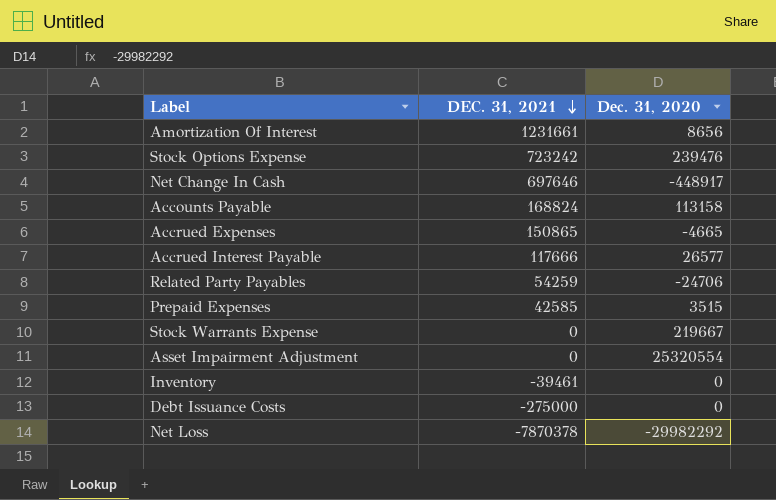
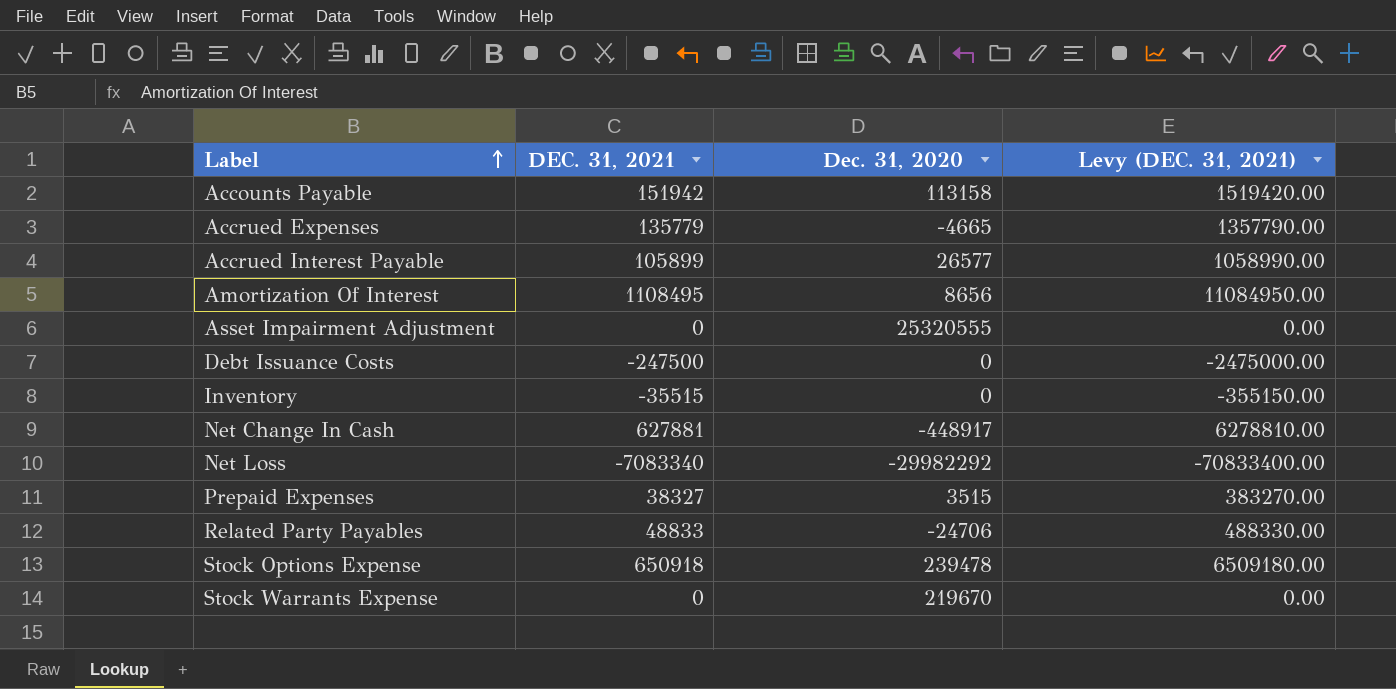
row order: DEC. 31, 2021 descending -> Label ascending
column Levy (DEC. 31, 2021) | formula: none -> [DEC. 31, 2021] * 10
Accounts Payable | DEC. 31, 2021: 168824 -> 151942
Accrued Expenses | DEC. 31, 2021: 150865 -> 135779
Accrued Interest Payable | DEC. 31, 2021: 117666 -> 105899
Amortization Of Interest | DEC. 31, 2021: 1231661 -> 1108495
Asset Impairment Adjustment | Dec. 31, 2020: 25320554 -> 25320555
Debt Issuance Costs | DEC. 31, 2021: -275000 -> -247500
Inventory | DEC. 31, 2021: -39461 -> -35515
Net Change In Cash | DEC. 31, 2021: 697646 -> 627881
Net Loss | DEC. 31, 2021: -7870378 -> -7083340
Prepaid Expenses | DEC. 31, 2021: 42585 -> 38327
Related Party Payables | DEC. 31, 2021: 54259 -> 48833
Stock Options Expense | DEC. 31, 2021: 723242 -> 650918
Stock Options Expense | Dec. 31, 2020: 239476 -> 239478
Stock Warrants Expense | Dec. 31, 2020: 219667 -> 219670

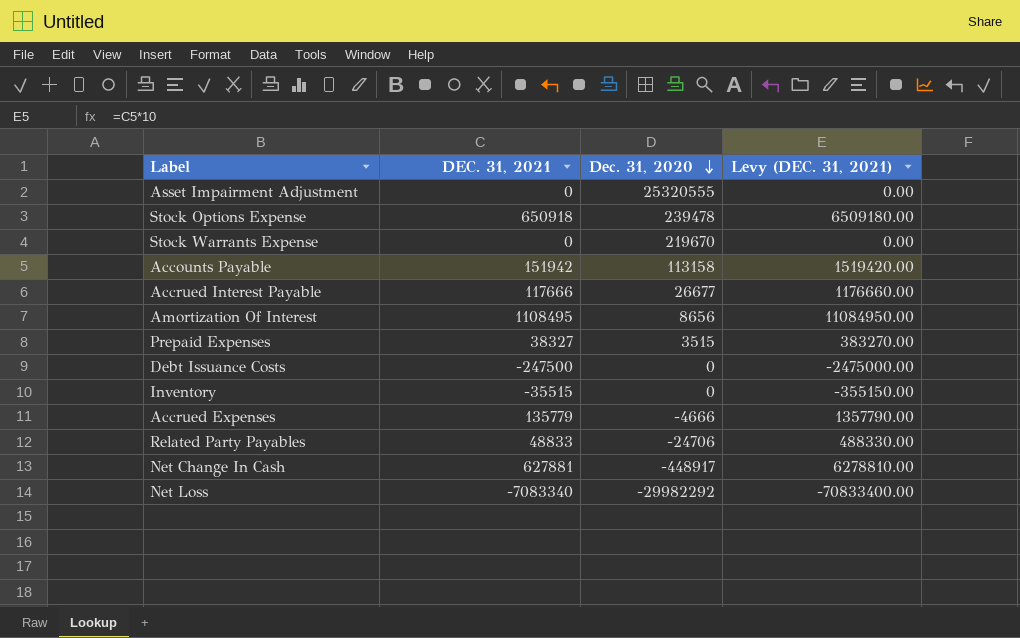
row order: Label ascending -> Dec. 31, 2020 descending
Accrued Interest Payable | DEC. 31, 2021: 105899 -> 117666
Accrued Interest Payable | Dec. 31, 2020: 26577 -> 26677
Accrued Interest Payable | Levy (DEC. 31, 2021): 1058990.00 -> 1176660.00
Accrued Expenses | Dec. 31, 2020: -4665 -> -4666

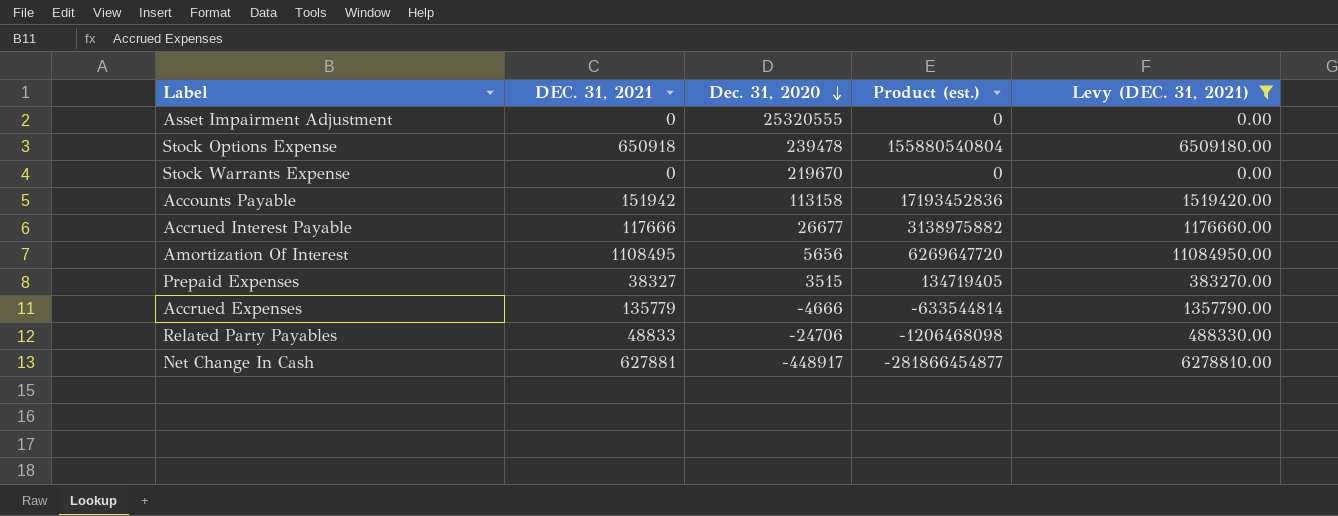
filter: none -> Levy (DEC. 31, 2021) >= 0.00
column Product (est.) | formula: none -> [DEC. 31, 2021] * [Dec. 31, 2020]
Amortization Of Interest | Dec. 31, 2020: 8656 -> 5656

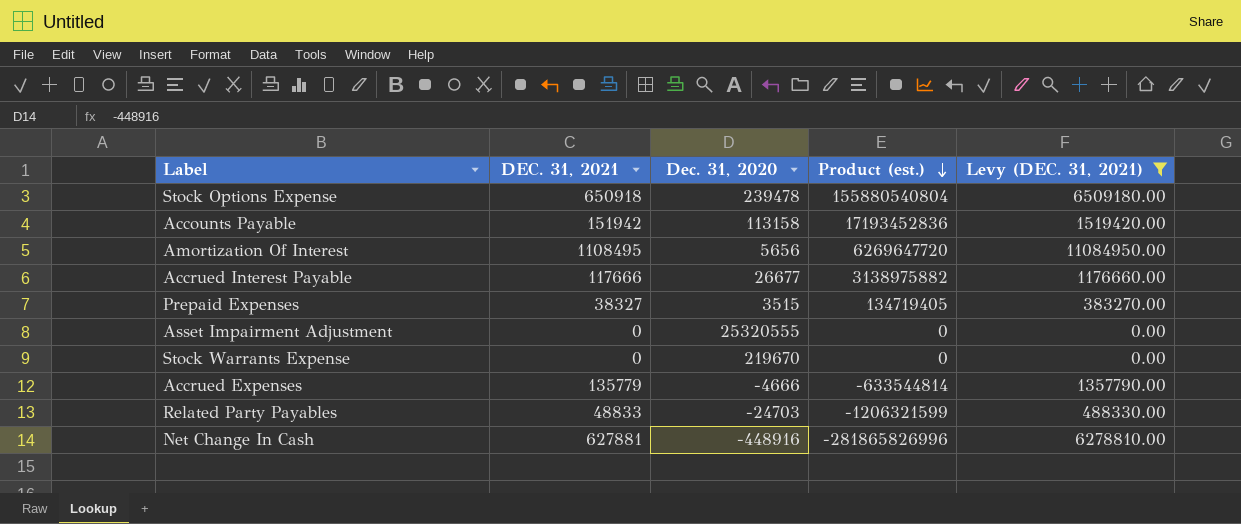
row order: Dec. 31, 2020 descending -> Product (est.) descending
Related Party Payables | Dec. 31, 2020: -24706 -> -24703
Related Party Payables | Product (est.): -1206468098 -> -1206321599
Net Change In Cash | Dec. 31, 2020: -448917 -> -448916
Net Change In Cash | Product (est.): -281866454877 -> -281865826996

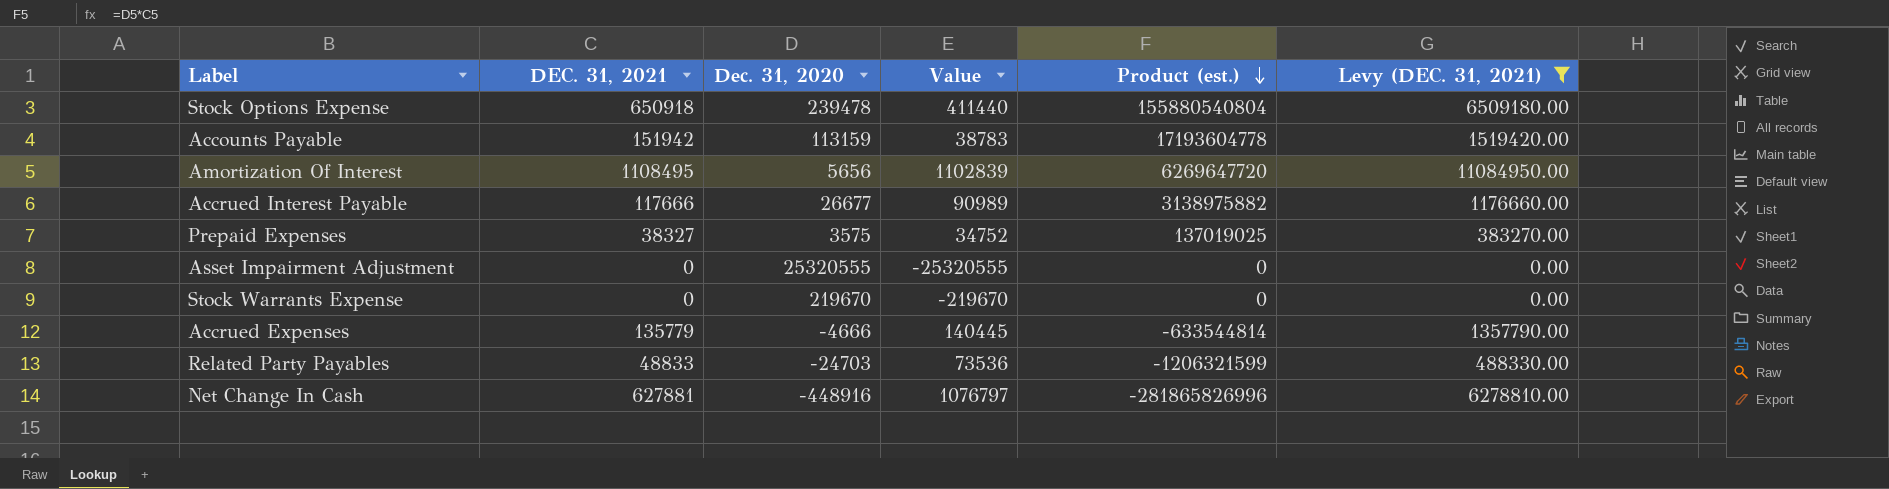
column Value | formula: none -> [DEC. 31, 2021] - [Dec. 31, 2020]
Accounts Payable | Dec. 31, 2020: 113158 -> 113159
Accounts Payable | Product (est.): 17193452836 -> 17193604778
Prepaid Expenses | Dec. 31, 2020: 3515 -> 3575
Prepaid Expenses | Product (est.): 134719405 -> 137019025

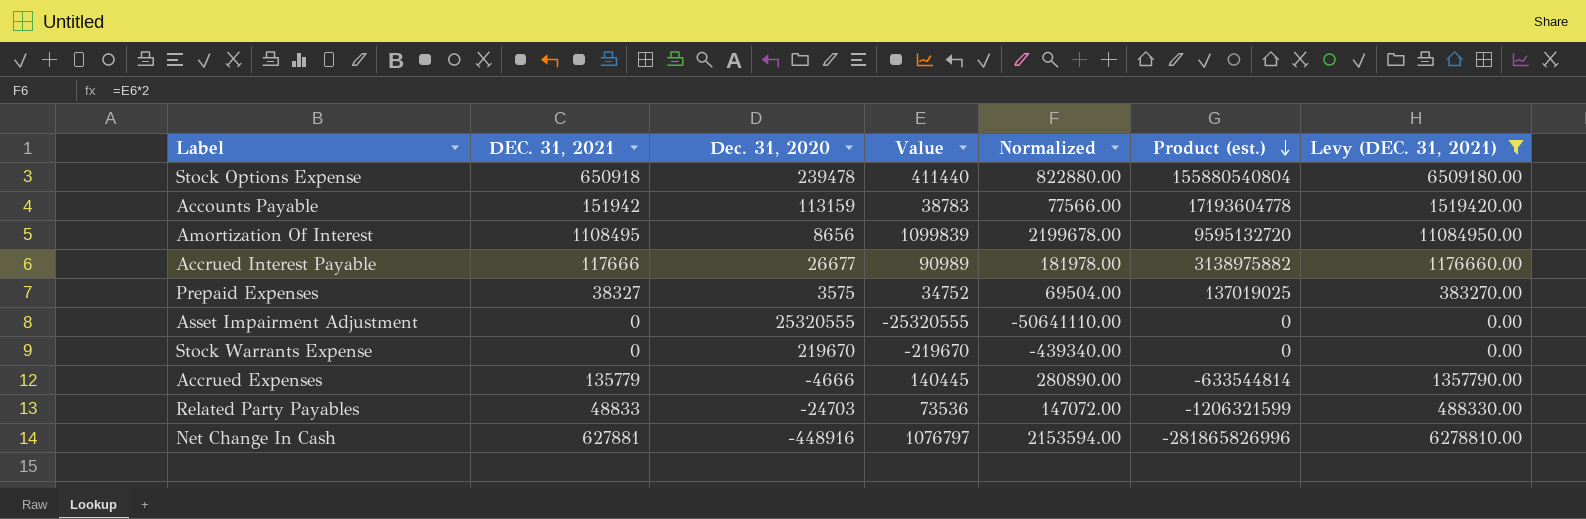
column Normalized | formula: none -> [Value] * 2
Amortization Of Interest | Dec. 31, 2020: 5656 -> 8656
Amortization Of Interest | Value: 1102839 -> 1099839
Amortization Of Interest | Product (est.): 6269647720 -> 9595132720

